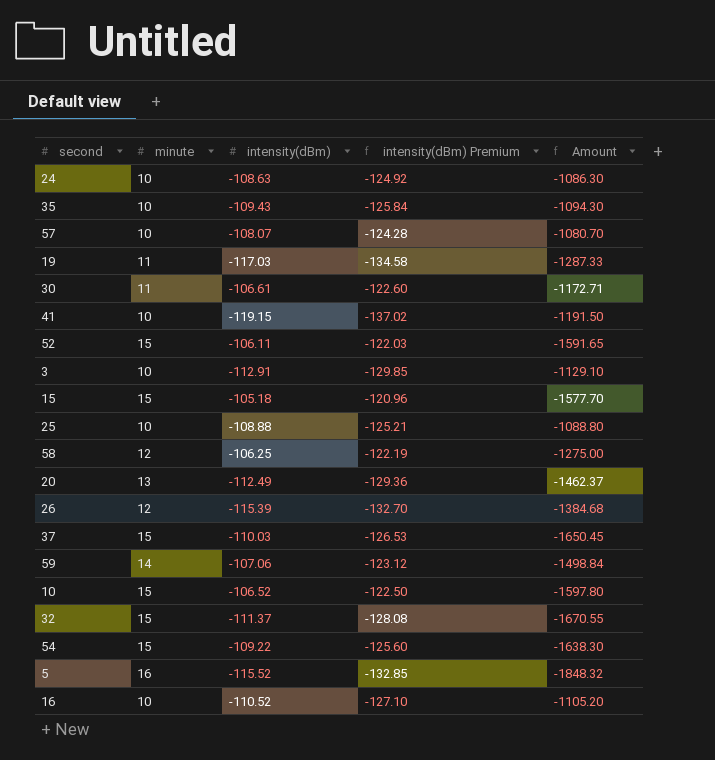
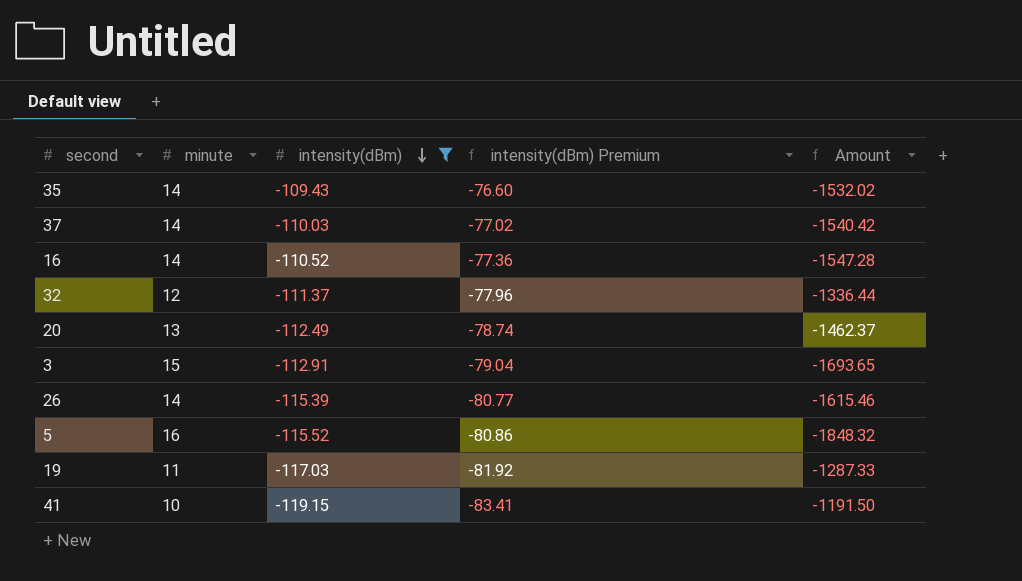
filter: none -> intensity(dBm) <= -109.43
row order: none -> intensity(dBm) descending
column intensity(dBm) Premium | formula: [intensity(dBm)] * 1.15 -> [intensity(dBm)] * 0.7
35 | minute: 10 -> 14
35 | Amount: -1094.30 -> -1532.02
37 | minute: 15 -> 14
37 | Amount: -1650.45 -> -1540.42
16 | minute: 10 -> 14
16 | Amount: -1105.20 -> -1547.28
32 | minute: 15 -> 12
32 | Amount: -1670.55 -> -1336.44
3 | minute: 10 -> 15
3 | Amount: -1129.10 -> -1693.65
26 | minute: 12 -> 14
26 | Amount: -1384.68 -> -1615.46

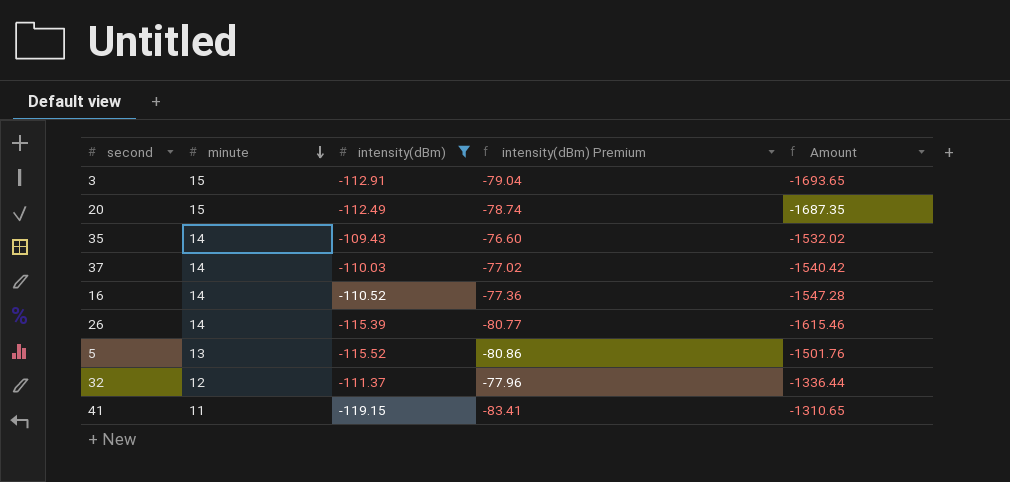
row order: intensity(dBm) descending -> minute descending
row 19: 11 | -117.03 | -81.92 | -1287.33 -> none
20 | minute: 13 -> 15
20 | Amount: -1462.37 -> -1687.35
5 | minute: 16 -> 13
5 | Amount: -1848.32 -> -1501.76
41 | minute: 10 -> 11
41 | Amount: -1191.50 -> -1310.65

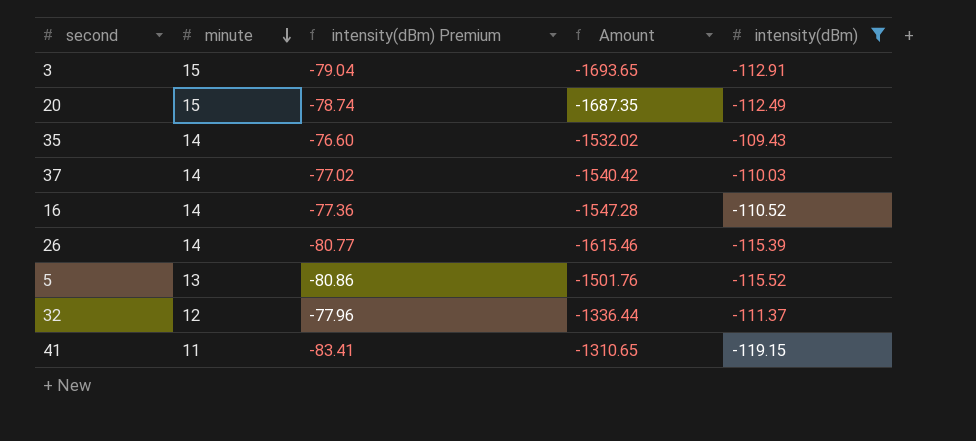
column intensity(dBm) | position: 3 -> 5

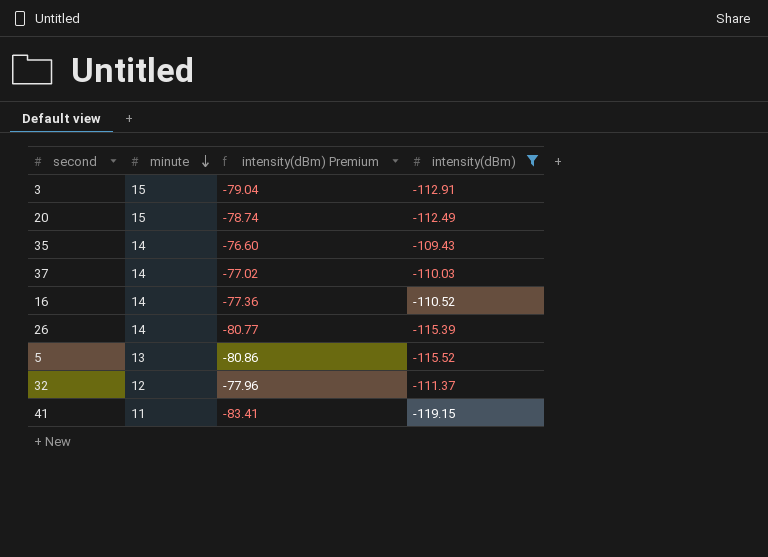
column Amount | formula: [minute] * [intensity(dBm)] -> none

